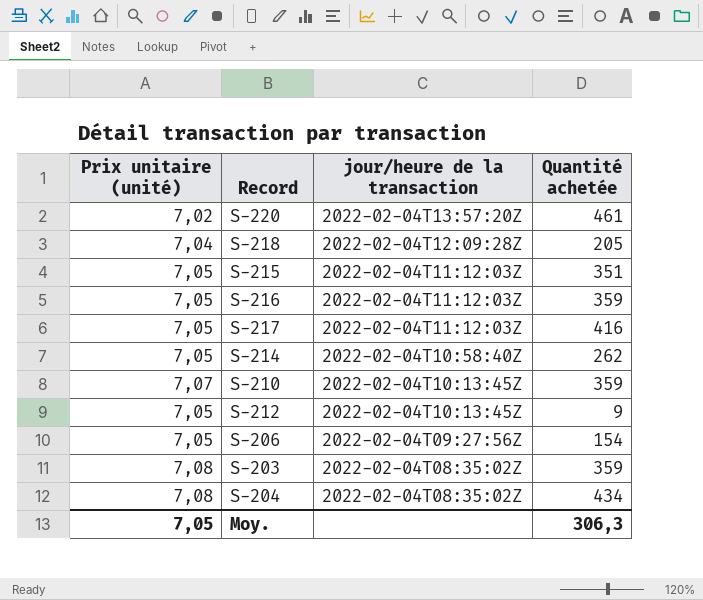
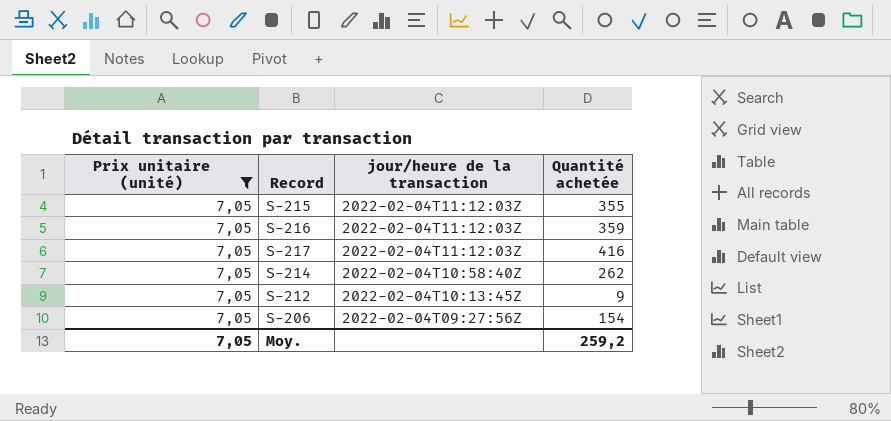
filter: none -> Prix unitaire (unité) = 7,05
S-215 | Quantité achetée: 351 -> 355
Moy. | Quantité achetée: 306,3 -> 259,2

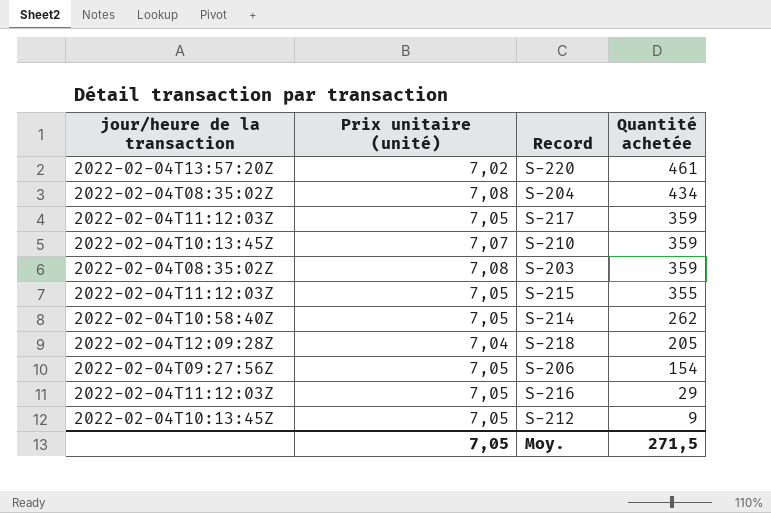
filter: Prix unitaire (unité) = 7,05 -> none
row order: jour/heure de la transaction descending -> Quantité achetée descending
column jour/heure de la transaction | position: 3 -> 1
S-217 | Quantité achetée: 416 -> 359
S-216 | Quantité achetée: 359 -> 29
Moy. | Quantité achetée: 259,2 -> 271,5

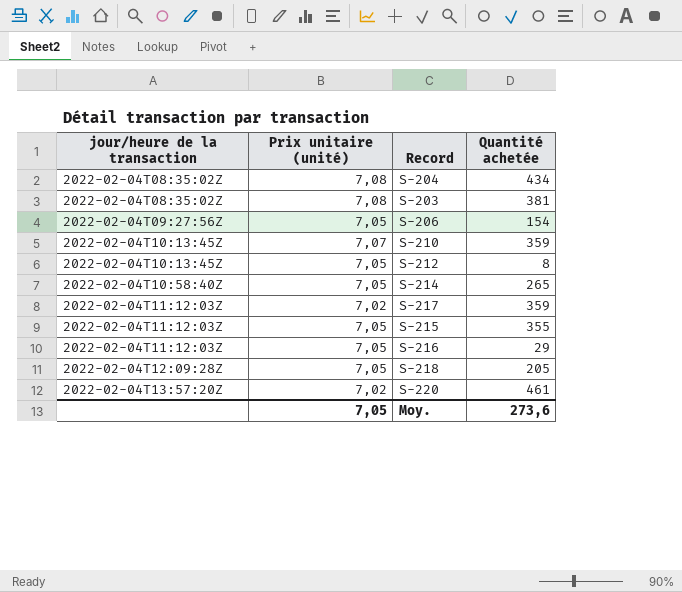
row order: Quantité achetée descending -> jour/heure de la transaction ascending
S-203 | Quantité achetée: 359 -> 381
S-212 | Quantité achetée: 9 -> 8
S-214 | Quantité achetée: 262 -> 265
S-217 | Prix unitaire (unité): 7,05 -> 7,02
S-218 | Prix unitaire (unité): 7,04 -> 7,05
Moy. | Quantité achetée: 271,5 -> 273,6

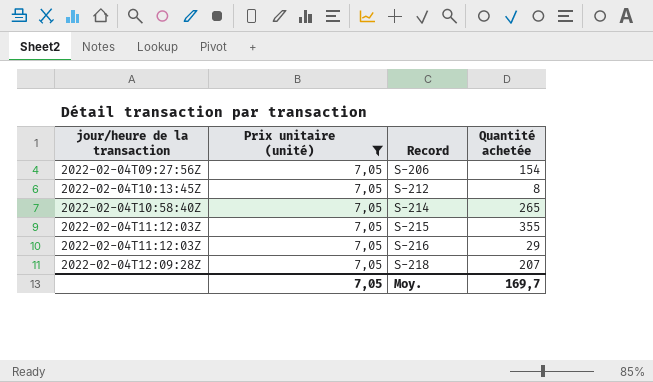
filter: none -> Prix unitaire (unité) = 7,05
S-218 | Quantité achetée: 205 -> 207
Moy. | Quantité achetée: 273,6 -> 169,7

